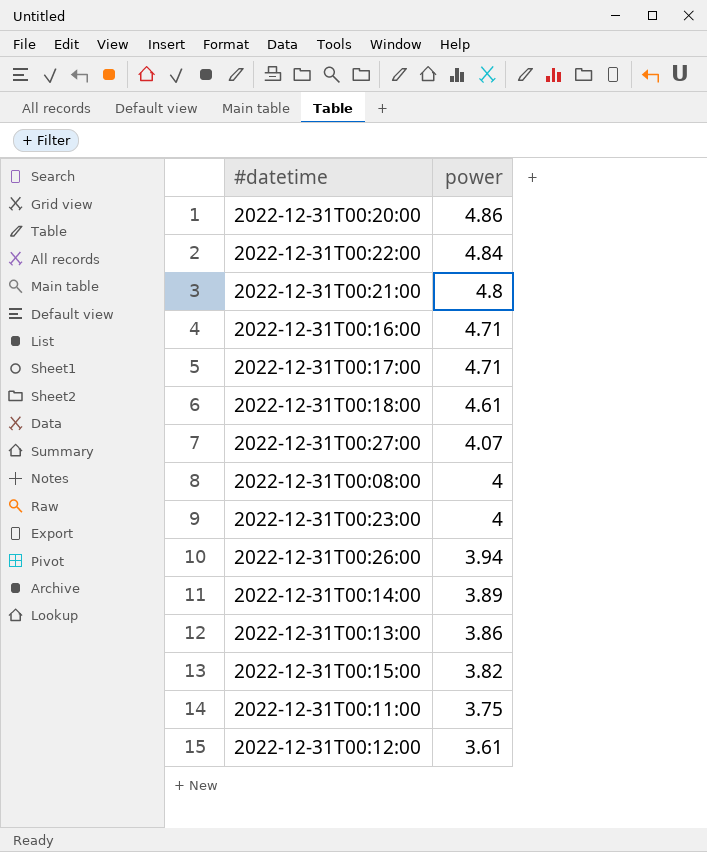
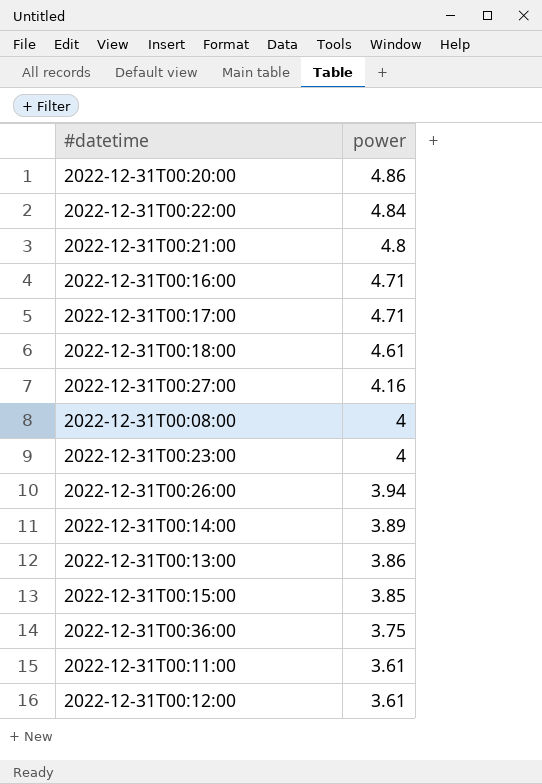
2022-12-31T00:27:00 | power: 4.07 -> 4.16
2022-12-31T00:15:00 | power: 3.82 -> 3.85
row 2022-12-31T00:36:00: none -> 3.75
2022-12-31T00:11:00 | power: 3.75 -> 3.61

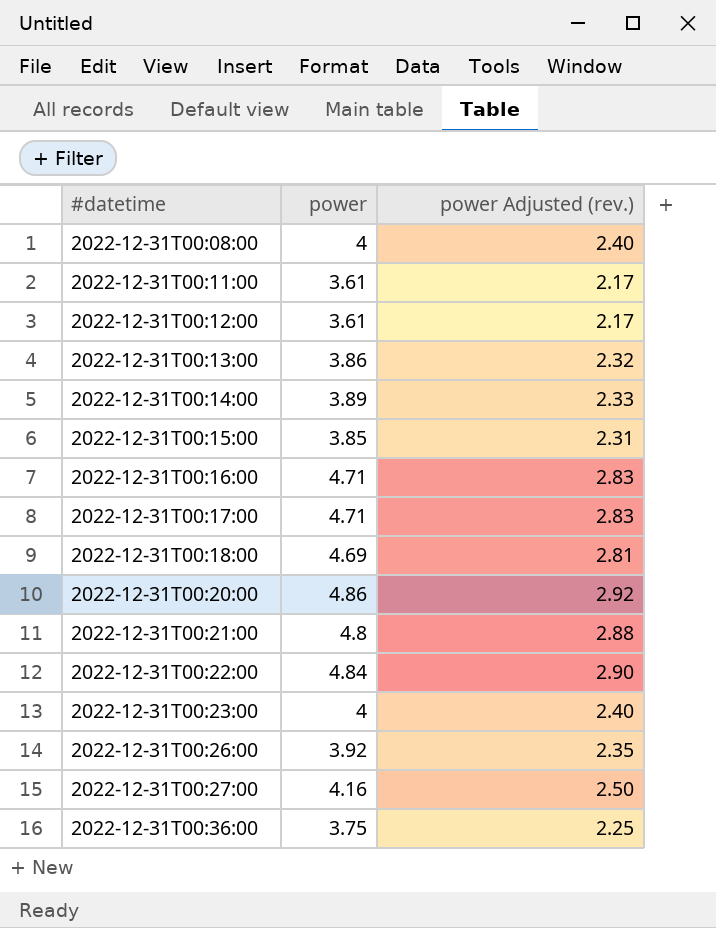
row order: power descending -> #datetime ascending
column power Adjusted (rev.) | formula: none -> [power] * 0.6
2022-12-31T00:18:00 | power: 4.61 -> 4.69
2022-12-31T00:26:00 | power: 3.94 -> 3.92

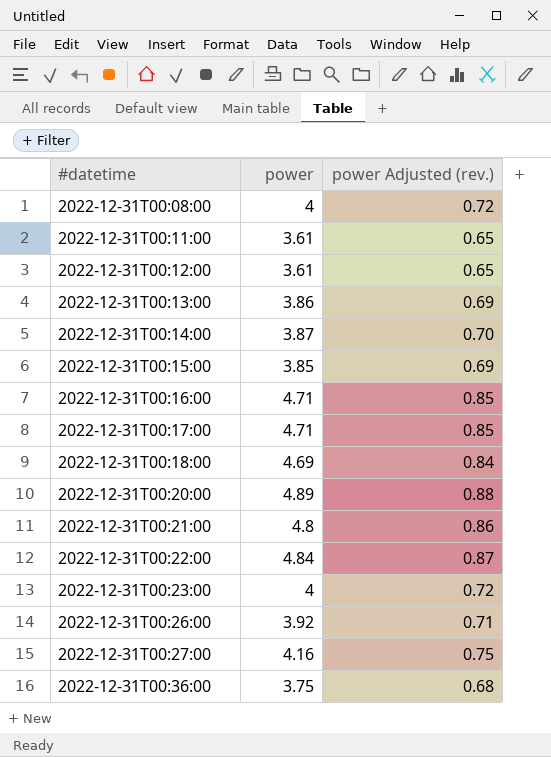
column power Adjusted (rev.) | formula: [power] * 0.6 -> [power] * 0.18
2022-12-31T00:14:00 | power: 3.89 -> 3.87
2022-12-31T00:20:00 | power: 4.86 -> 4.89

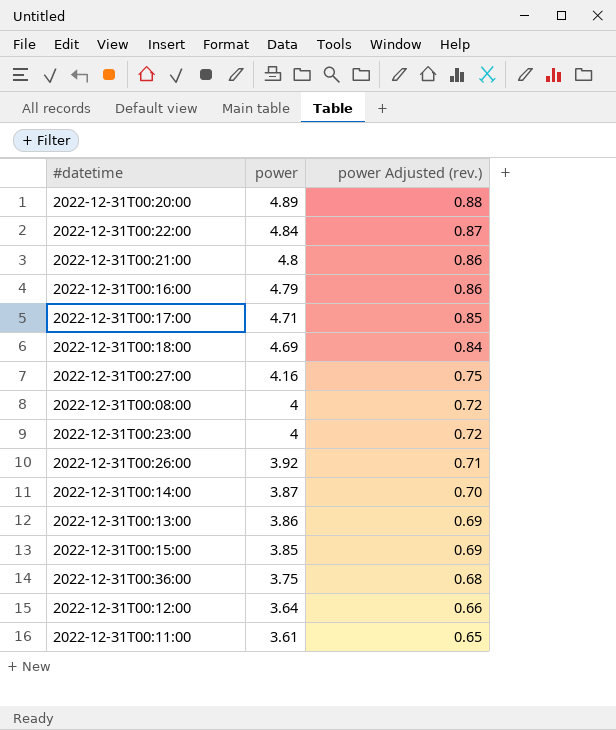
row order: #datetime ascending -> power descending
2022-12-31T00:16:00 | power: 4.71 -> 4.79
2022-12-31T00:16:00 | power Adjusted (rev.): 0.85 -> 0.86
2022-12-31T00:12:00 | power: 3.61 -> 3.64
2022-12-31T00:12:00 | power Adjusted (rev.): 0.65 -> 0.66

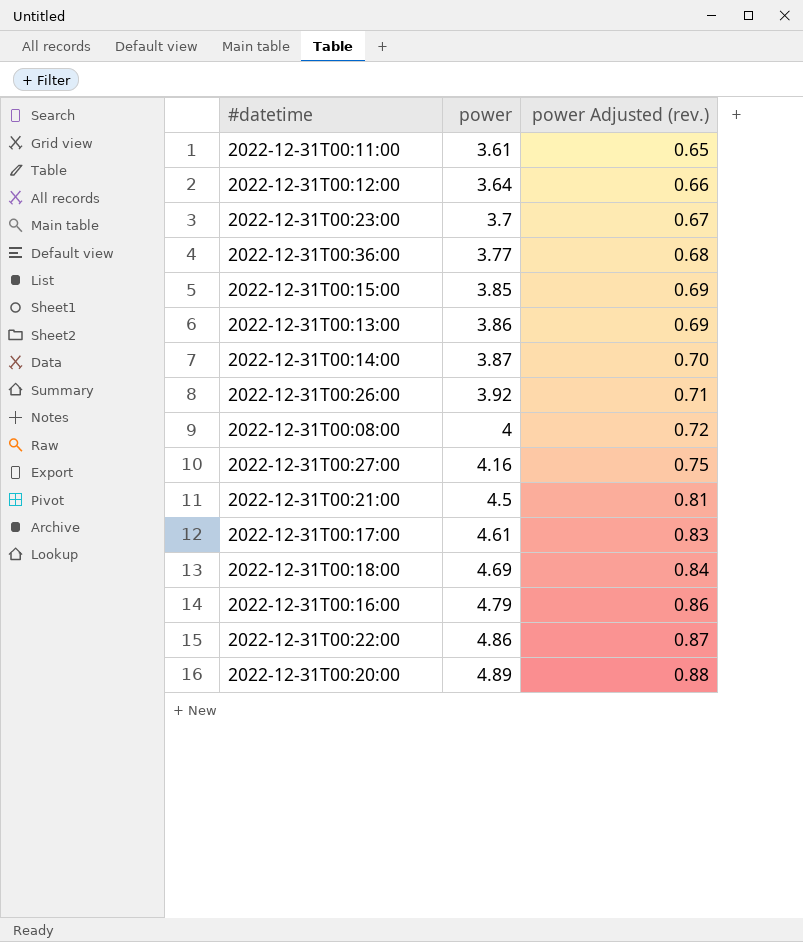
row order: power descending -> power ascending
2022-12-31T00:23:00 | power: 4 -> 3.7
2022-12-31T00:23:00 | power Adjusted (rev.): 0.72 -> 0.67
2022-12-31T00:36:00 | power: 3.75 -> 3.77
2022-12-31T00:21:00 | power: 4.8 -> 4.5
2022-12-31T00:21:00 | power Adjusted (rev.): 0.86 -> 0.81
2022-12-31T00:17:00 | power: 4.71 -> 4.61
2022-12-31T00:17:00 | power Adjusted (rev.): 0.85 -> 0.83
2022-12-31T00:22:00 | power: 4.84 -> 4.86

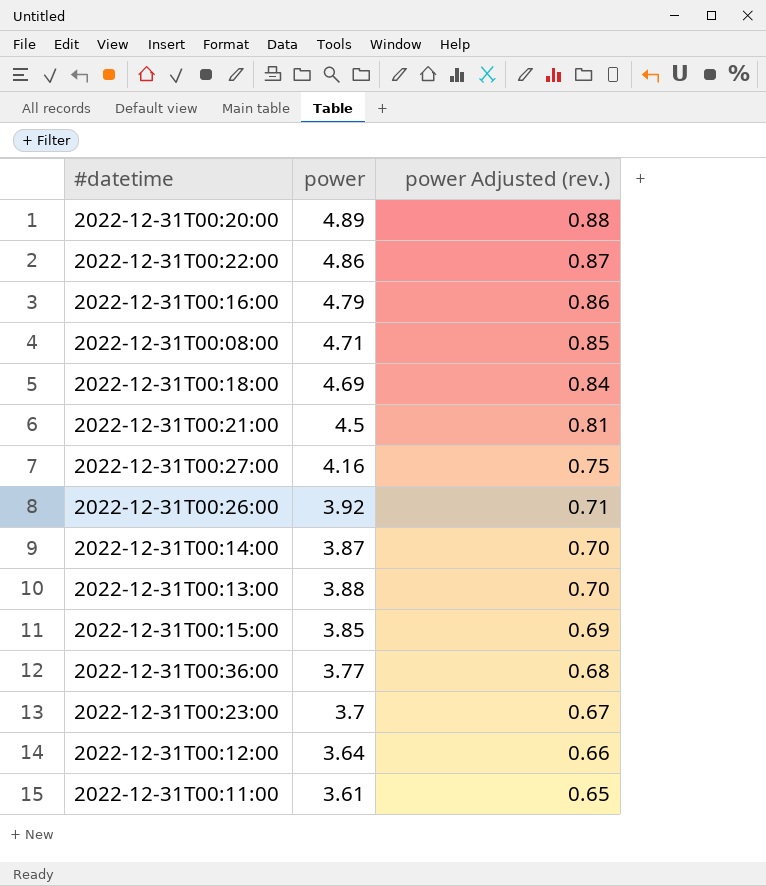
row order: power ascending -> power Adjusted (rev.) descending
row 2022-12-31T00:17:00: 4.61 | 0.83 -> none
2022-12-31T00:08:00 | power: 4 -> 4.71
2022-12-31T00:08:00 | power Adjusted (rev.): 0.72 -> 0.85
2022-12-31T00:13:00 | power: 3.86 -> 3.88
2022-12-31T00:13:00 | power Adjusted (rev.): 0.69 -> 0.70

